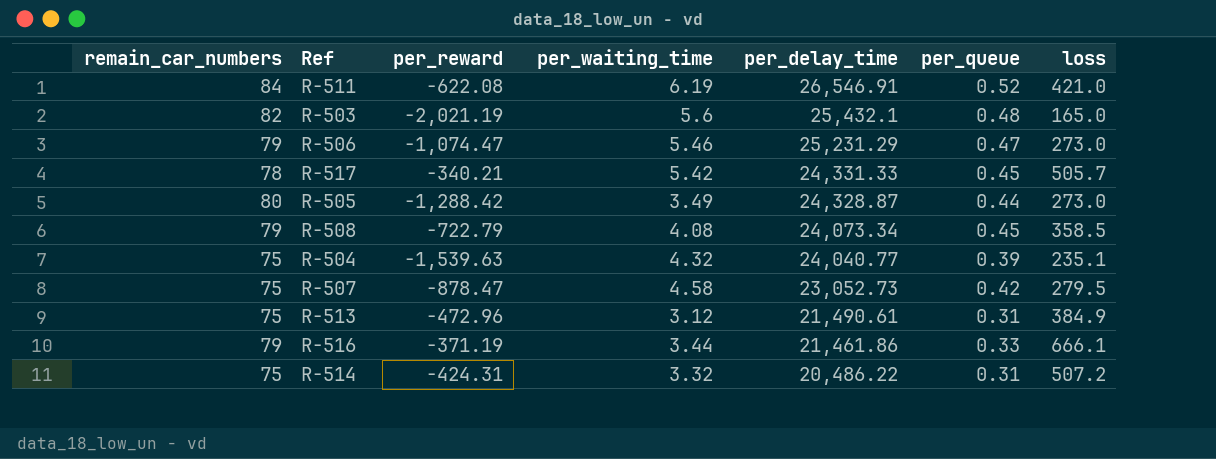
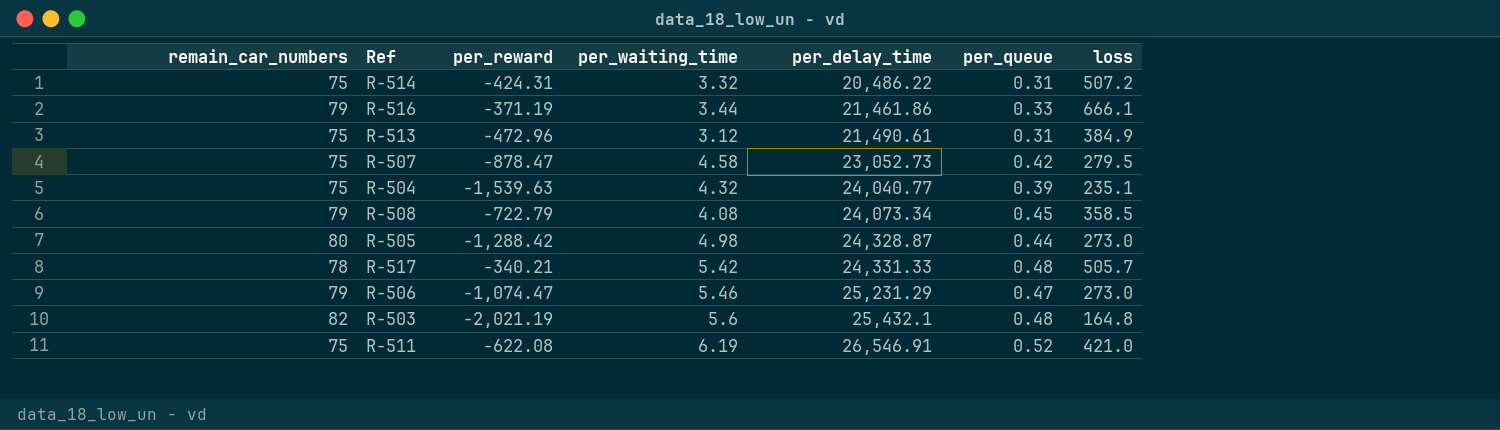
row order: per_delay_time descending -> per_delay_time ascending
R-505 | per_waiting_time: 3.49 -> 4.98
R-517 | per_queue: 0.45 -> 0.48
R-503 | loss: 165.0 -> 164.8
R-511 | remain_car_numbers: 84 -> 75

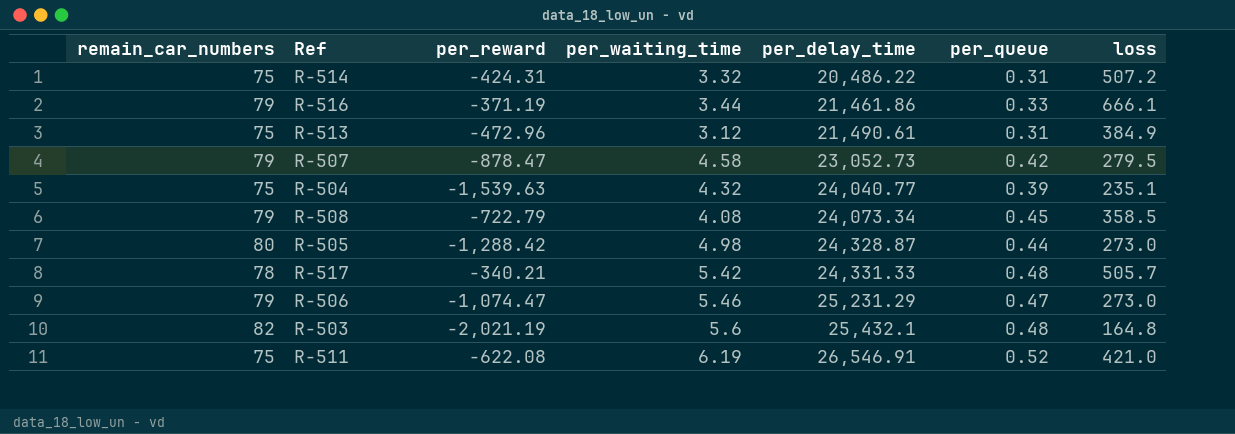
R-507 | remain_car_numbers: 75 -> 79

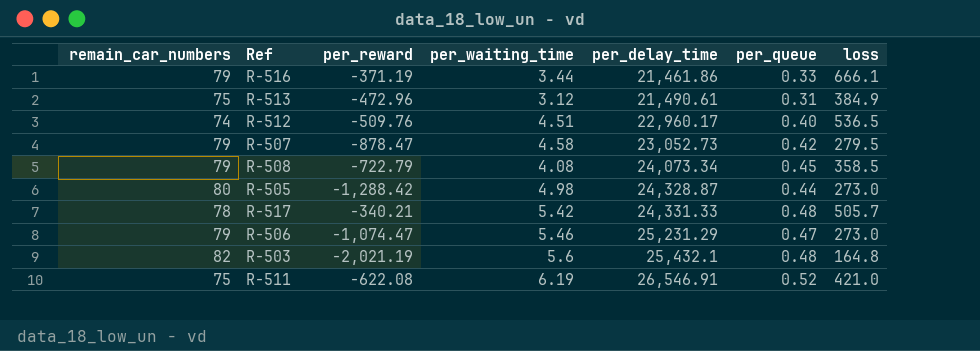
row R-514: 75 | -424.31 | 3.32 | 20,486.22 | 0.31 | 507.2 -> none
row R-504: 75 | -1,539.63 | 4.32 | 24,040.77 | 0.39 | 235.1 -> none
row R-512: none -> 74 | -509.76 | 4.51 | 22,960.17 | 0.40 | 536.5

